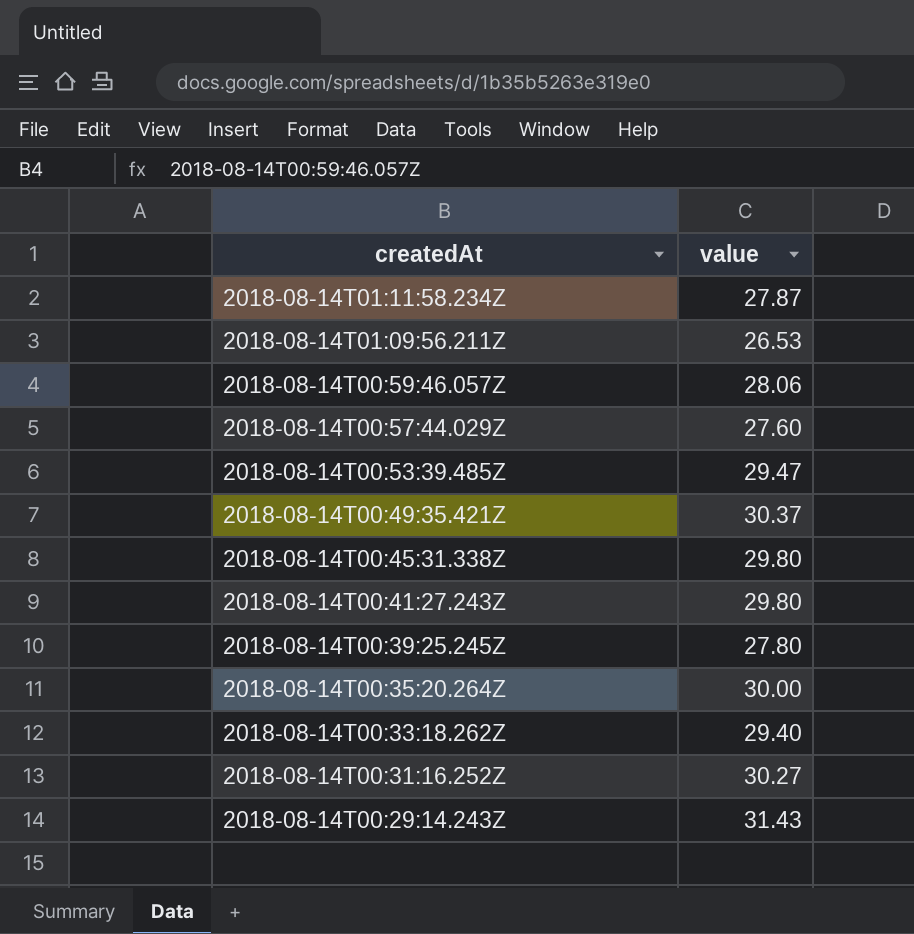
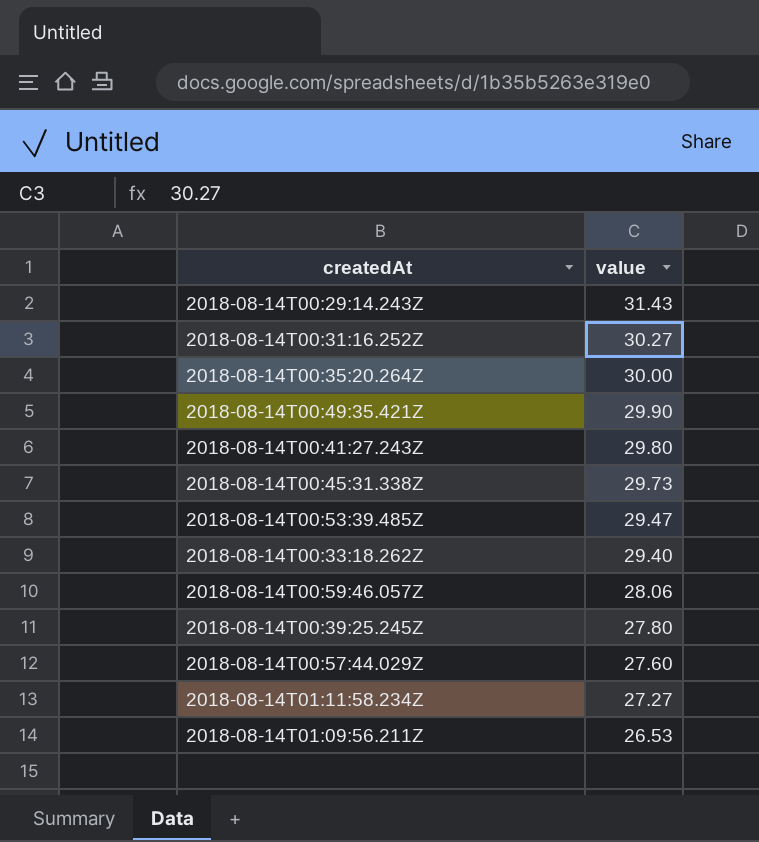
row order: createdAt descending -> value descending
2018-08-14T00:49:35.421Z | value: 30.37 -> 29.90
2018-08-14T00:45:31.338Z | value: 29.80 -> 29.73
2018-08-14T01:11:58.234Z | value: 27.87 -> 27.27

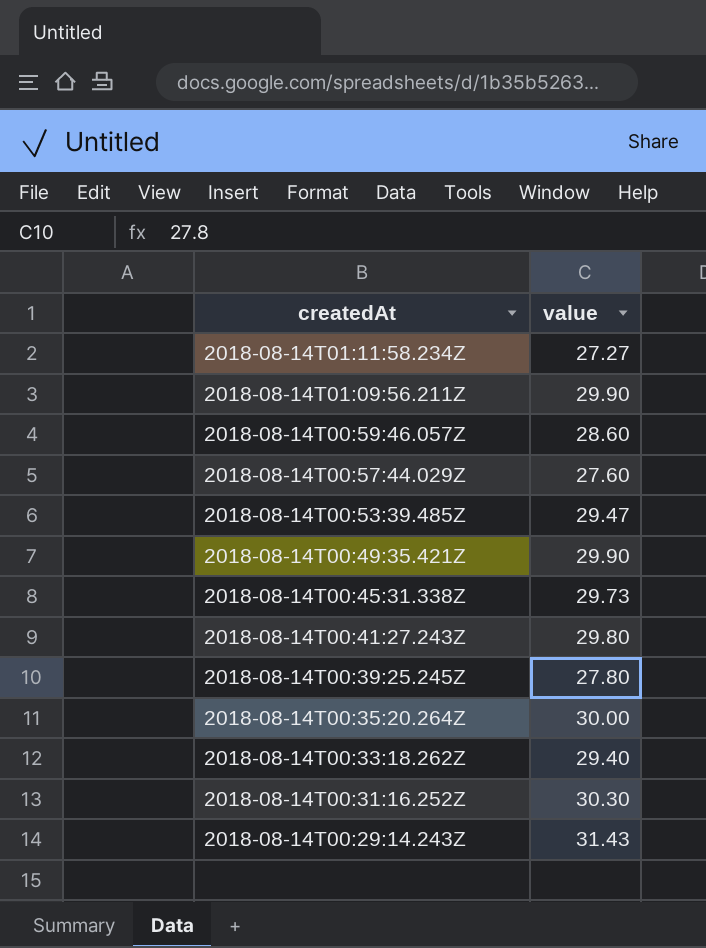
row order: value descending -> createdAt descending
2018-08-14T01:09:56.211Z | value: 26.53 -> 29.90
2018-08-14T00:59:46.057Z | value: 28.06 -> 28.60
2018-08-14T00:31:16.252Z | value: 30.27 -> 30.30

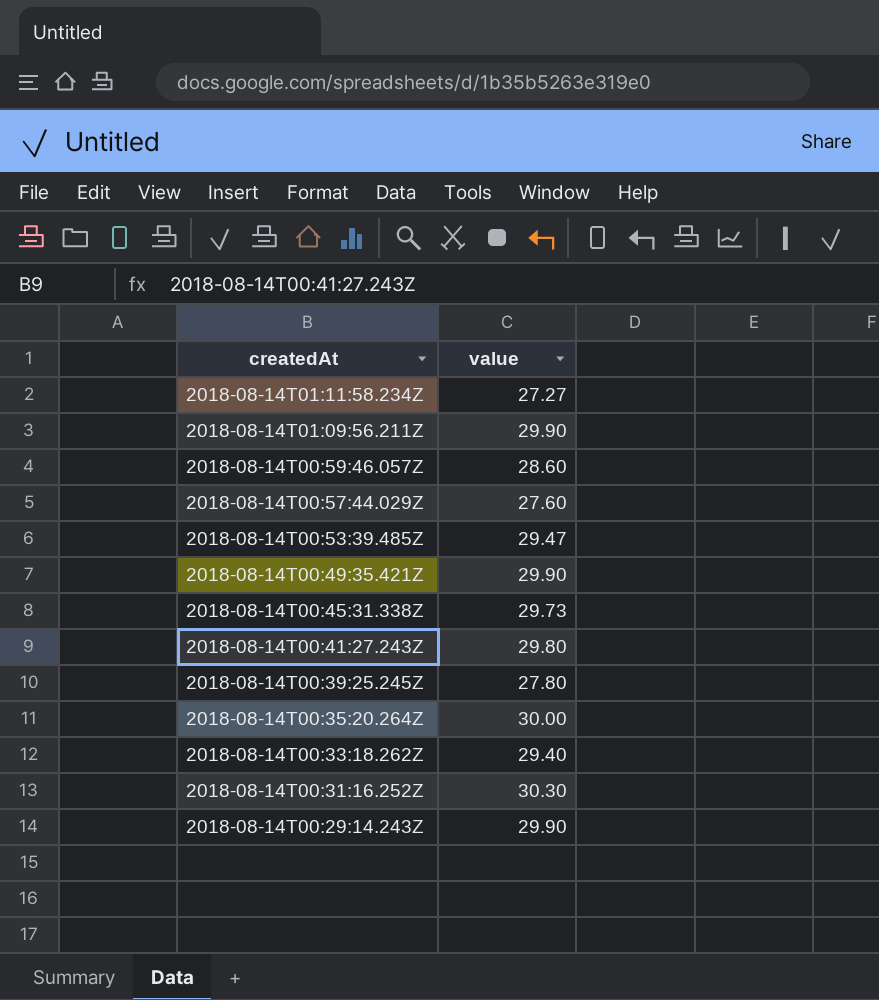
2018-08-14T00:29:14.243Z | value: 31.43 -> 29.90

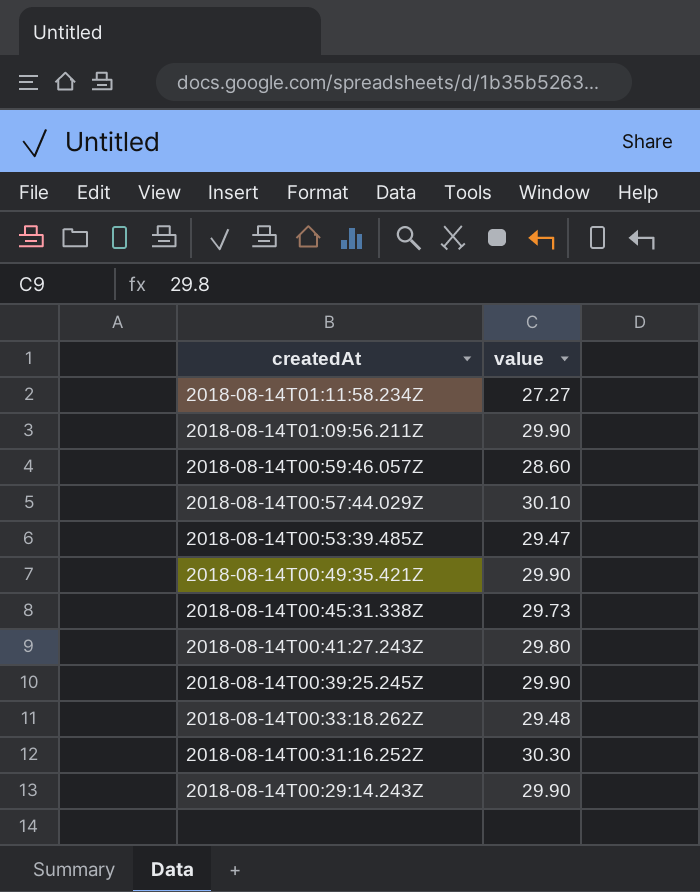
row 2018-08-14T00:35:20.264Z: 30.00 -> none
2018-08-14T00:57:44.029Z | value: 27.60 -> 30.10
2018-08-14T00:39:25.245Z | value: 27.80 -> 29.90
2018-08-14T00:33:18.262Z | value: 29.40 -> 29.48

